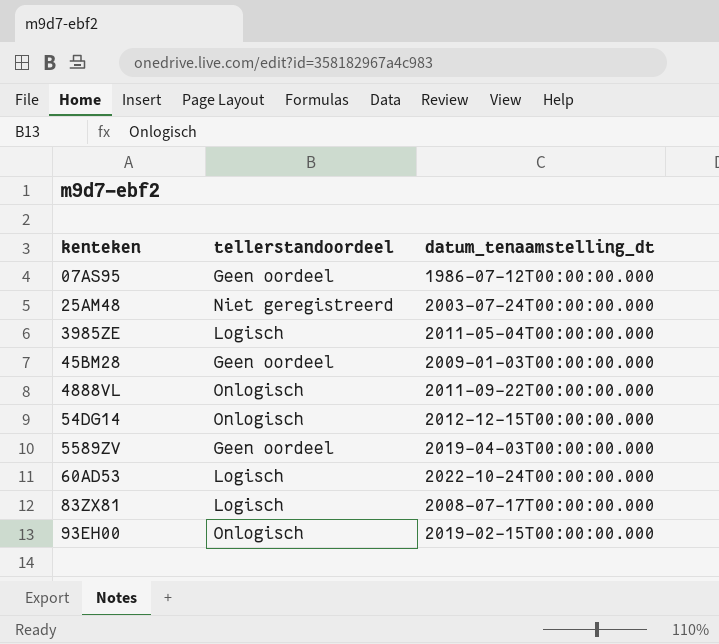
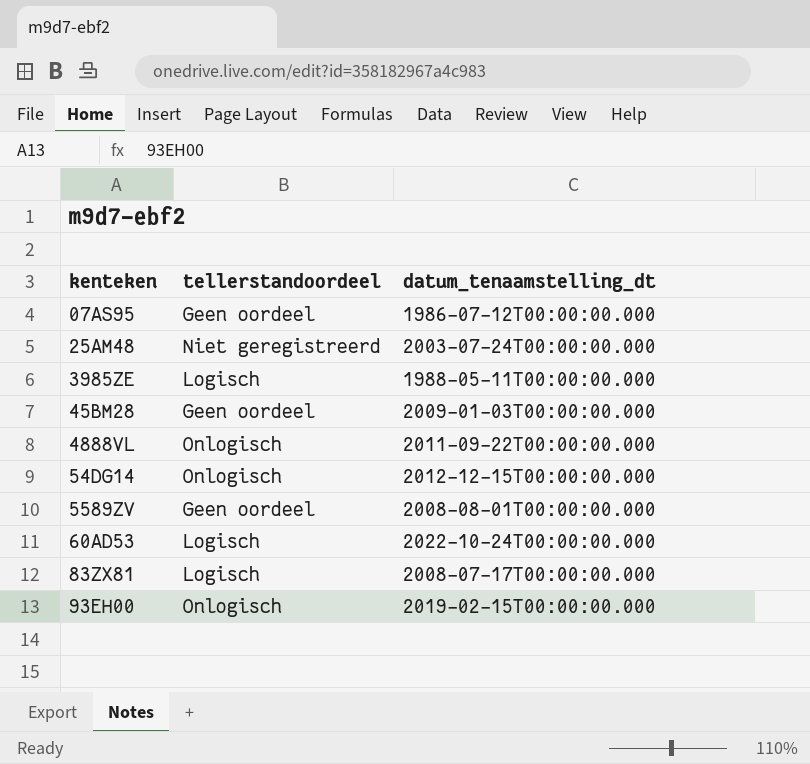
3985ZE | datum_tenaamstelling_dt: 2011-05-04T00:00:00.000 -> 1988-05-11T00:00:00.000
5589ZV | datum_tenaamstelling_dt: 2019-04-03T00:00:00.000 -> 2008-08-01T00:00:00.000

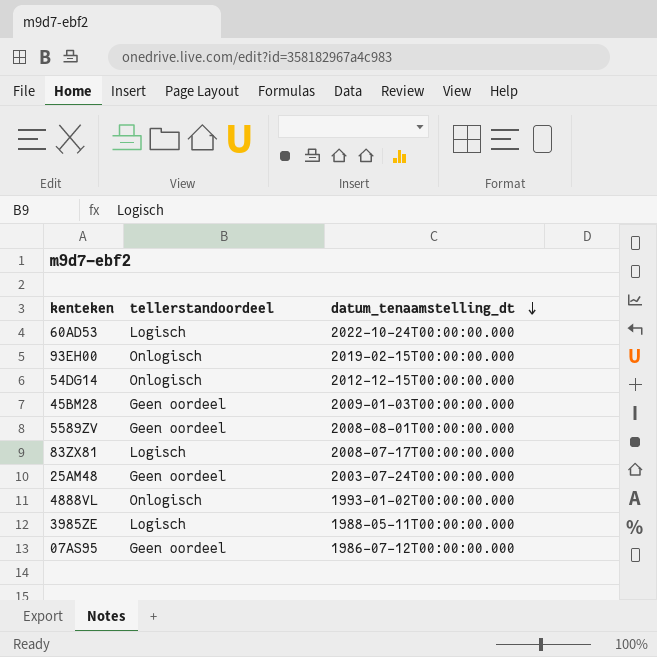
row order: none -> datum_tenaamstelling_dt descending
25AM48 | tellerstandoordeel: Niet geregistreerd -> Geen oordeel
4888VL | datum_tenaamstelling_dt: 2011-09-22T00:00:00.000 -> 1993-01-02T00:00:00.000

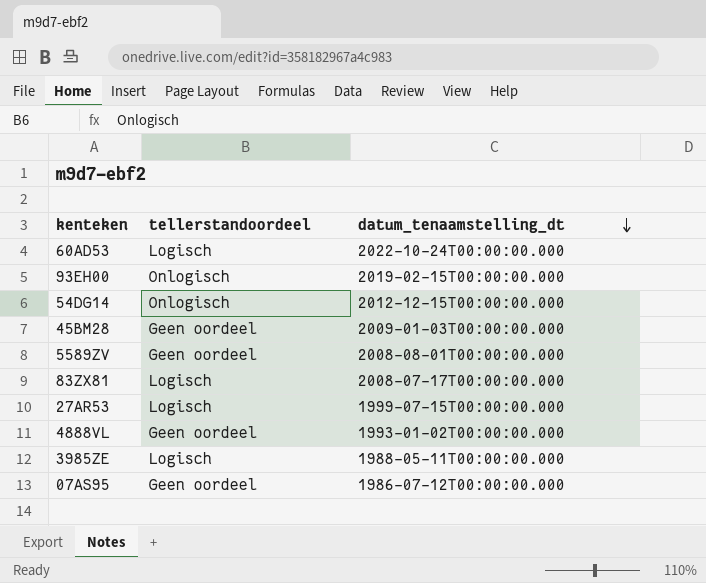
row 25AM48: Geen oordeel | 2003-07-24T00:00:00.000 -> none
row 27AR53: none -> Logisch | 1999-07-15T00:00:00.000
4888VL | tellerstandoordeel: Onlogisch -> Geen oordeel

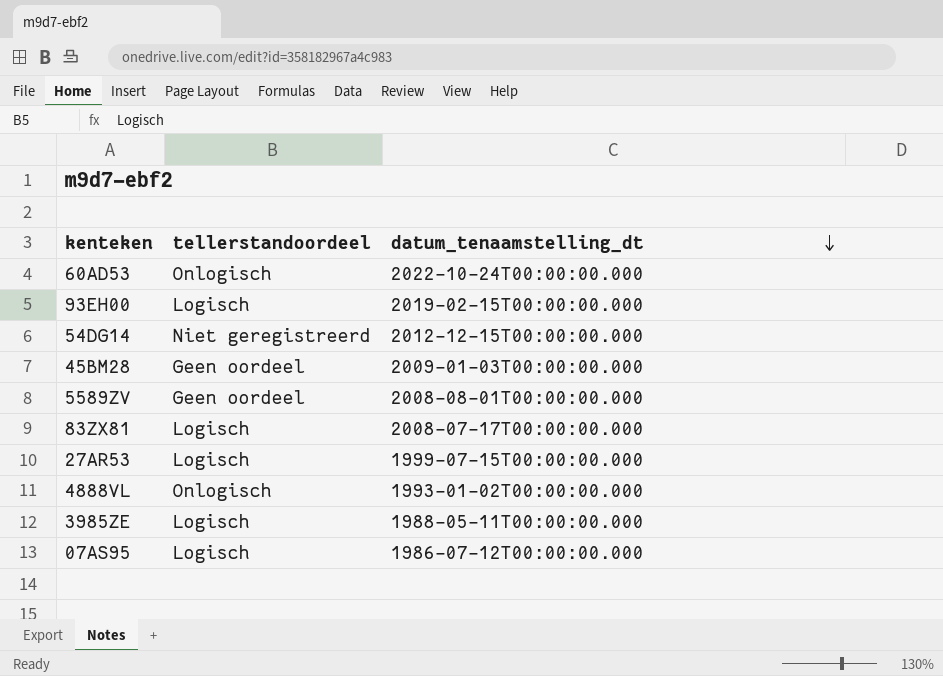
60AD53 | tellerstandoordeel: Logisch -> Onlogisch
93EH00 | tellerstandoordeel: Onlogisch -> Logisch
54DG14 | tellerstandoordeel: Onlogisch -> Niet geregistreerd
4888VL | tellerstandoordeel: Geen oordeel -> Onlogisch
07AS95 | tellerstandoordeel: Geen oordeel -> Logisch

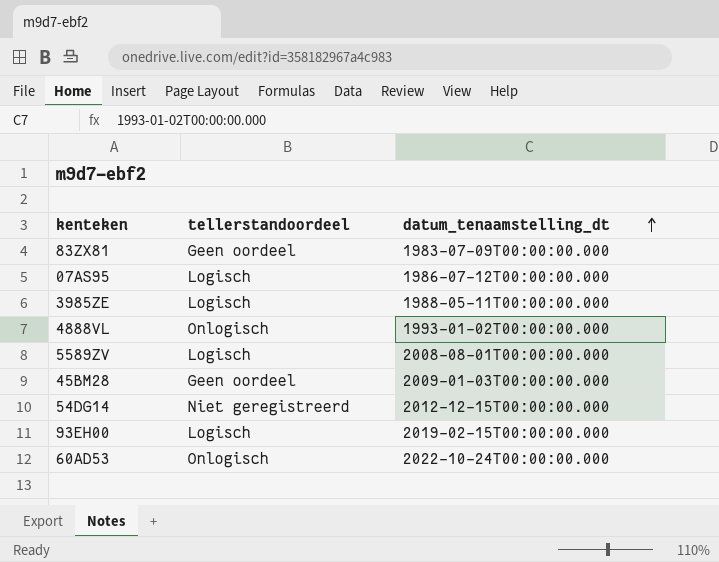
row order: datum_tenaamstelling_dt descending -> datum_tenaamstelling_dt ascending
row 27AR53: Logisch | 1999-07-15T00:00:00.000 -> none
83ZX81 | tellerstandoordeel: Logisch -> Geen oordeel
83ZX81 | datum_tenaamstelling_dt: 2008-07-17T00:00:00.000 -> 1983-07-09T00:00:00.000
5589ZV | tellerstandoordeel: Geen oordeel -> Logisch

